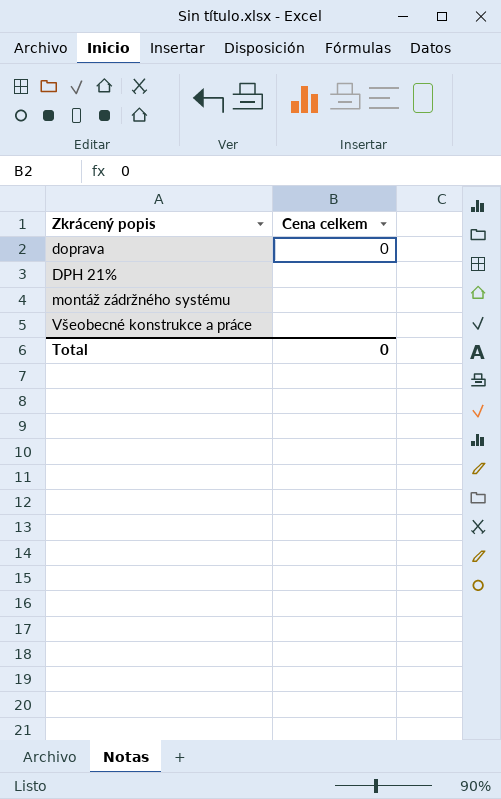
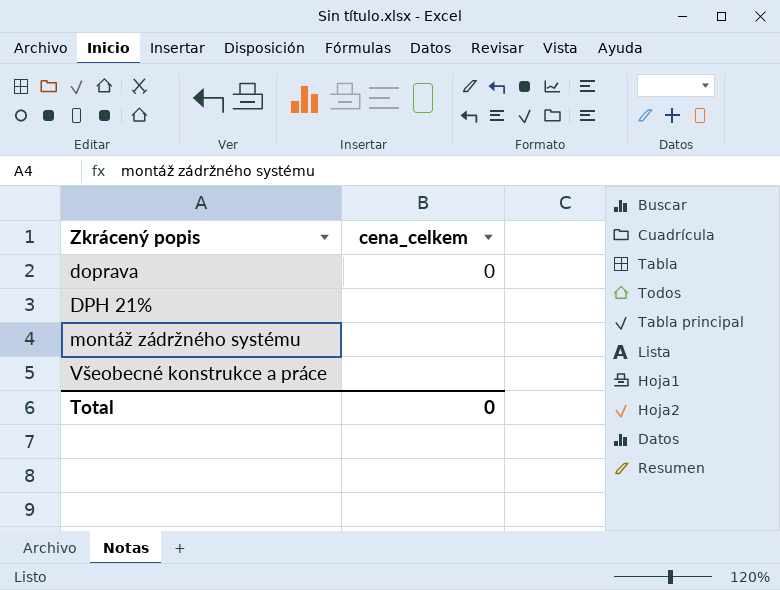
column name: Cena celkem -> cena_celkem

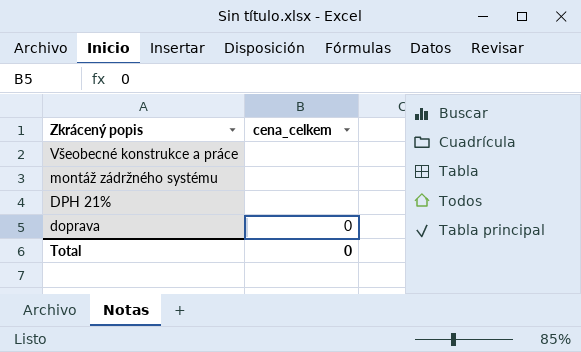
row order: Zkrácený popis ascending -> Zkrácený popis descending

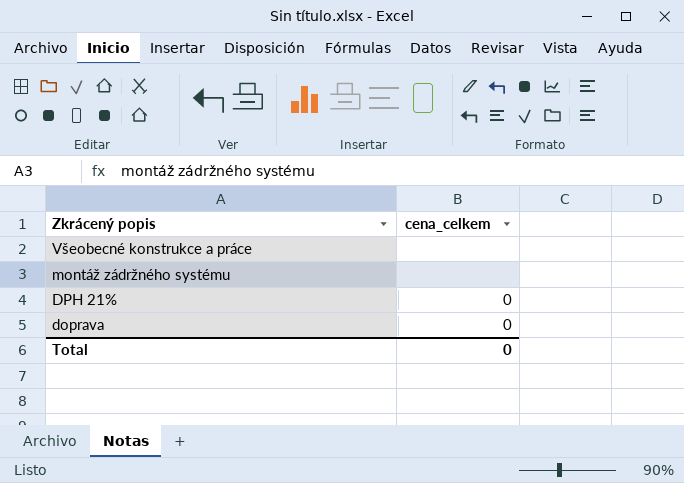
DPH 21% | cena_celkem: none -> 0

